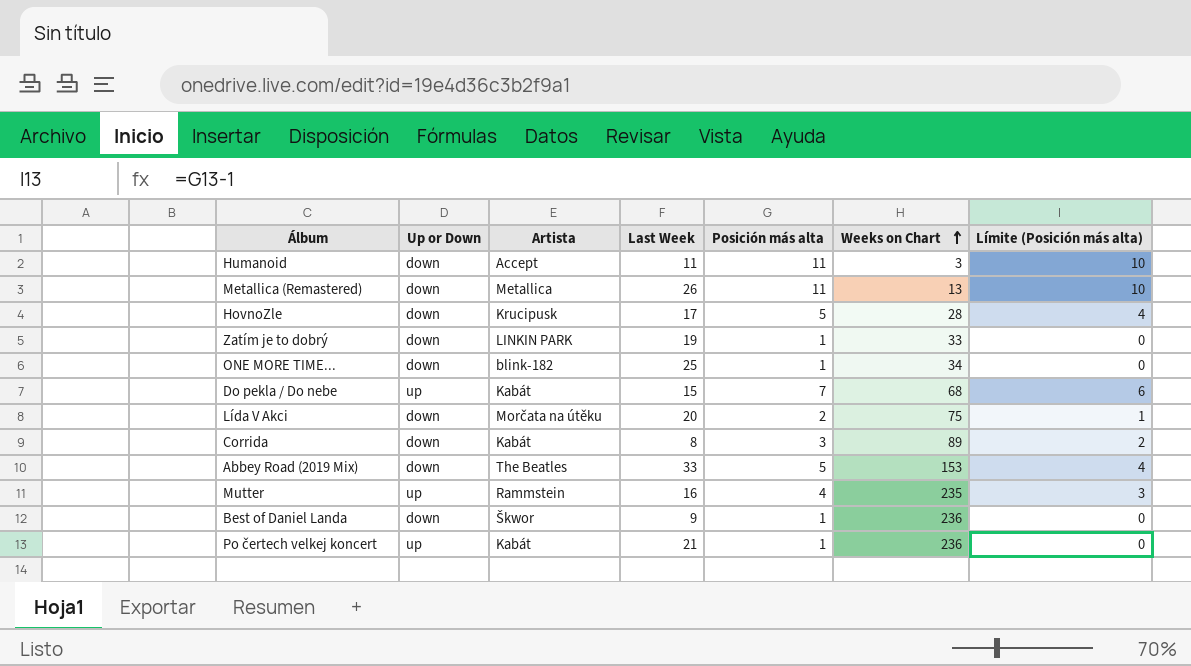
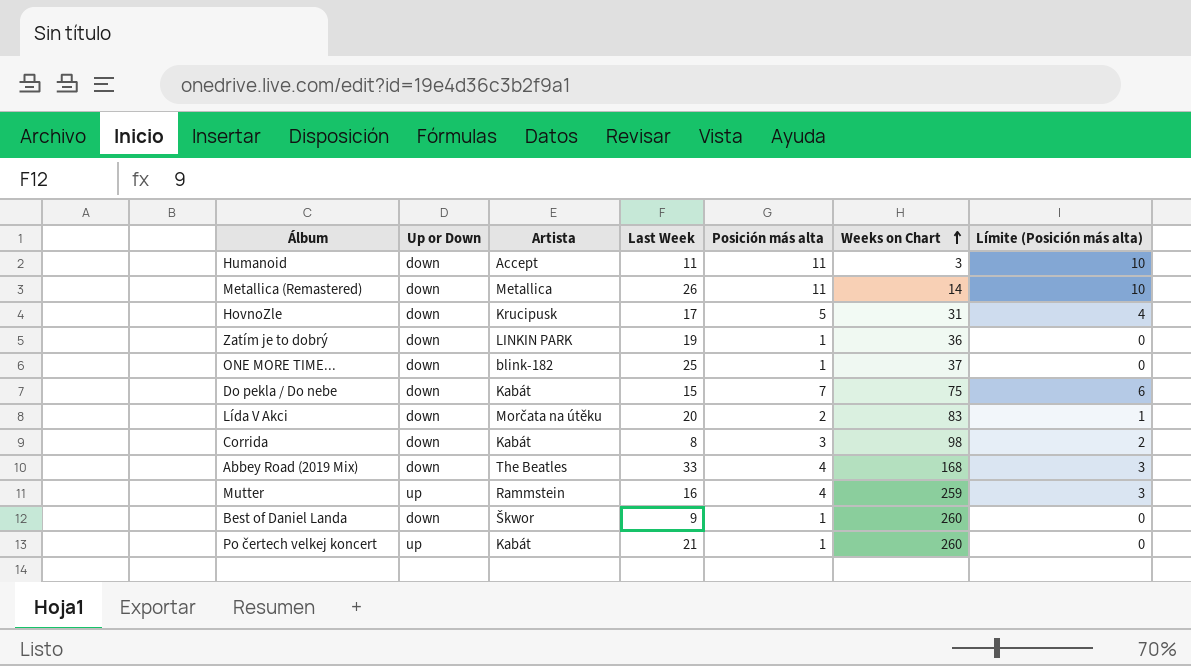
Metallica (Remastered) | Weeks on Chart: 13 -> 14
HovnoZle | Weeks on Chart: 28 -> 31
Zatím je to dobrý | Weeks on Chart: 33 -> 36
ONE MORE TIME... | Weeks on Chart: 34 -> 37
Do pekla / Do nebe | Up or Down: up -> down
Do pekla / Do nebe | Weeks on Chart: 68 -> 75
Lída V Akci | Weeks on Chart: 75 -> 83
Corrida | Weeks on Chart: 89 -> 98
Abbey Road (2019 Mix) | Posición más alta: 5 -> 4
Abbey Road (2019 Mix) | Weeks on Chart: 153 -> 168
Abbey Road (2019 Mix) | Límite (Posición más alta): 4 -> 3
Mutter | Weeks on Chart: 235 -> 259
Best of Daniel Landa | Weeks on Chart: 236 -> 260
Po čertech velkej koncert | Weeks on Chart: 236 -> 260

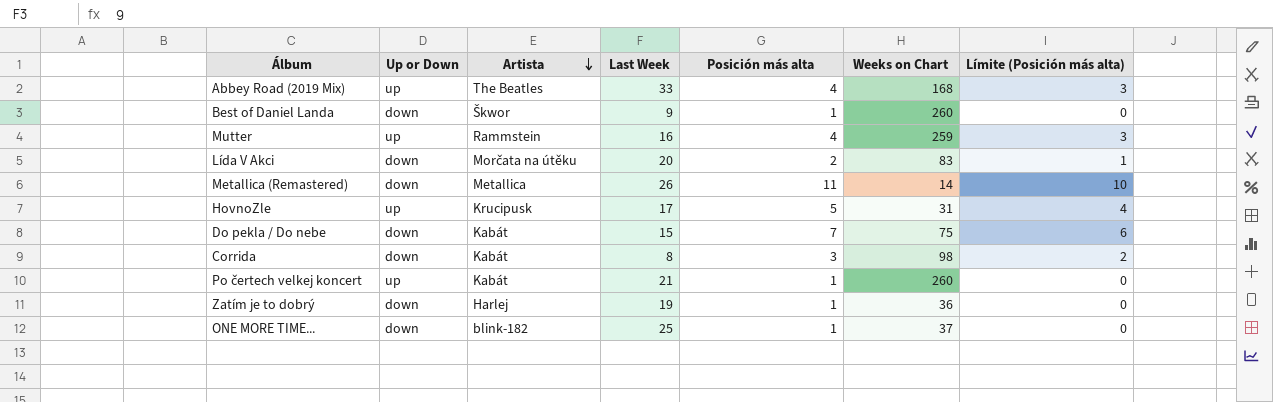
row order: Weeks on Chart ascending -> Artista descending
row Humanoid: down | Accept | 11 | 11 | 3 | 10 -> none
Abbey Road (2019 Mix) | Up or Down: down -> up
HovnoZle | Up or Down: down -> up
Zatím je to dobrý | Artista: LINKIN PARK -> Harlej

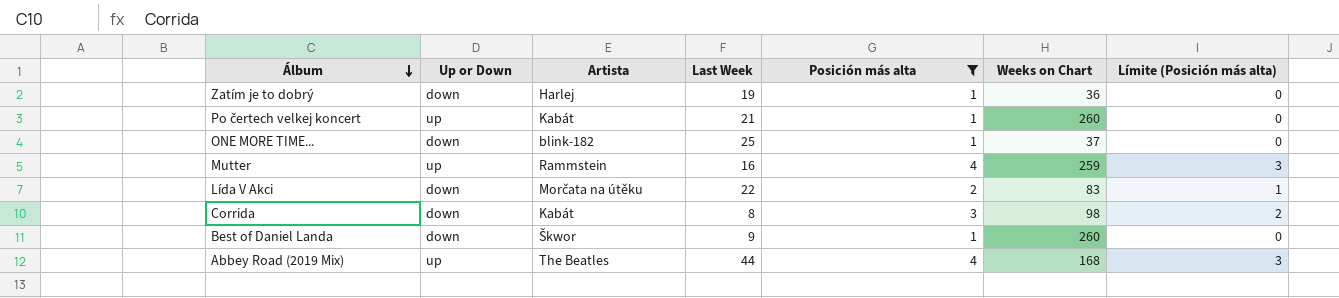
filter: none -> Posición más alta <= 4
row order: Artista descending -> Álbum descending
Lída V Akci | Last Week: 20 -> 22
Abbey Road (2019 Mix) | Last Week: 33 -> 44

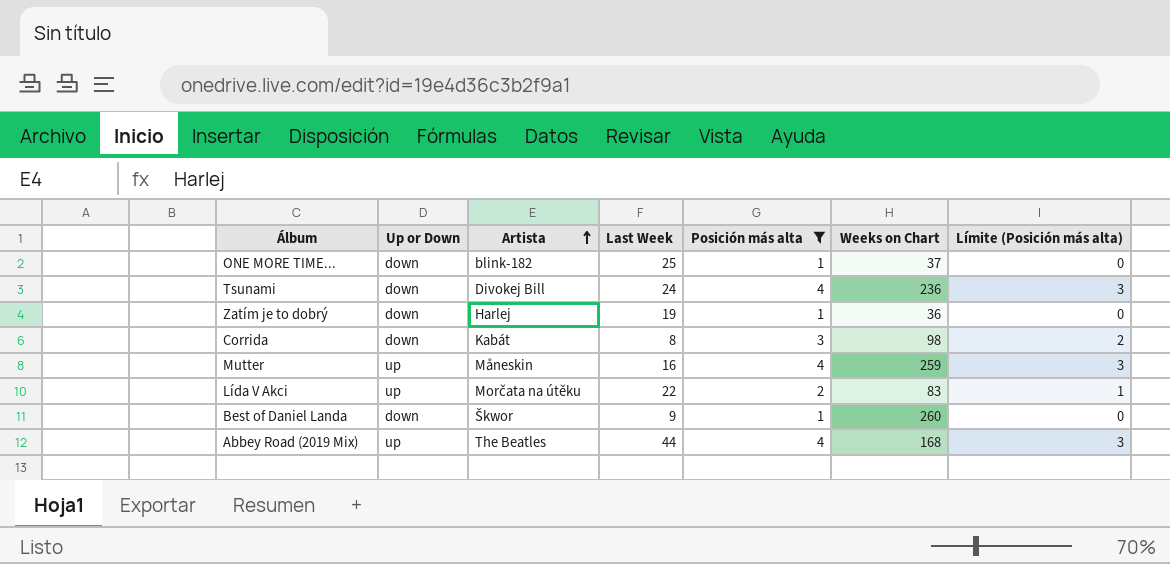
row order: Álbum descending -> Artista ascending
row Po čertech velkej koncert: up | Kabát | 21 | 1 | 260 | 0 -> none
row Tsunami: none -> down | Divokej Bill | 24 | 4 | 236 | 3
Mutter | Artista: Rammstein -> Måneskin
Lída V Akci | Up or Down: down -> up

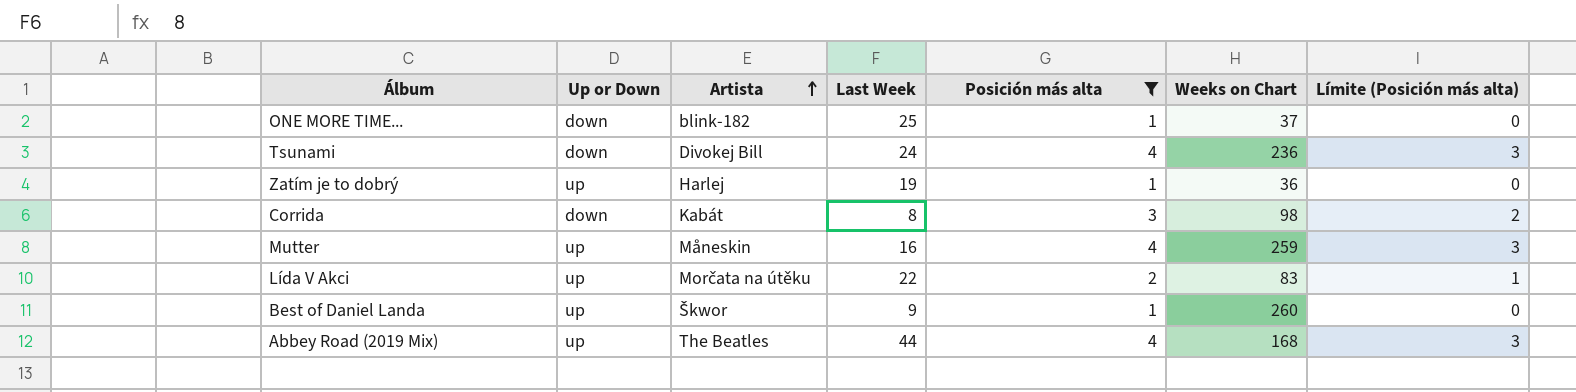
Zatím je to dobrý | Up or Down: down -> up
Best of Daniel Landa | Up or Down: down -> up

